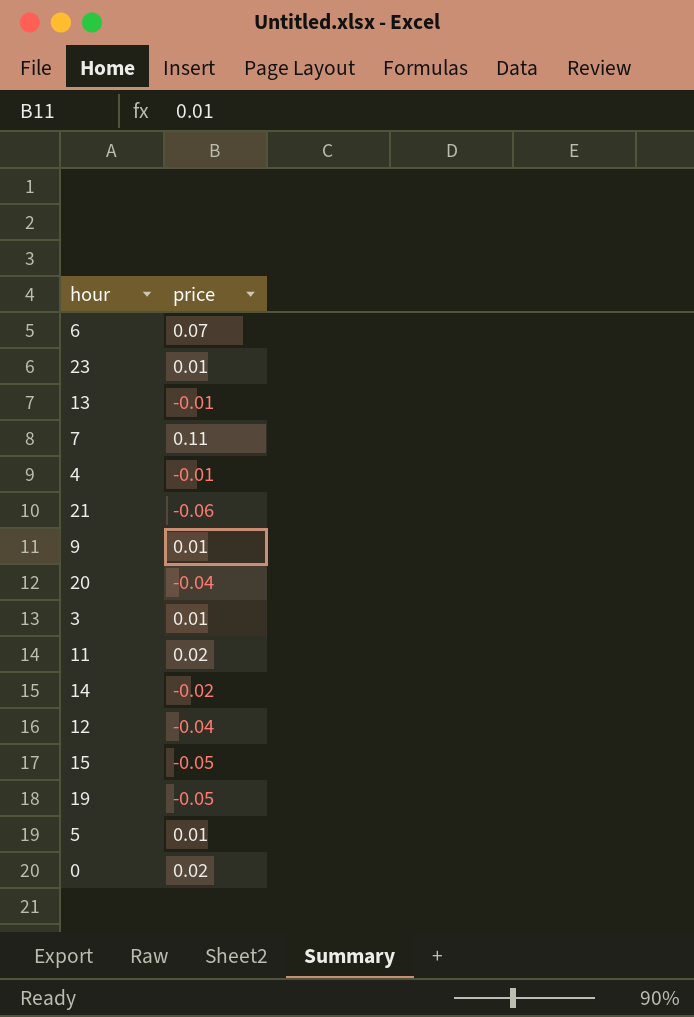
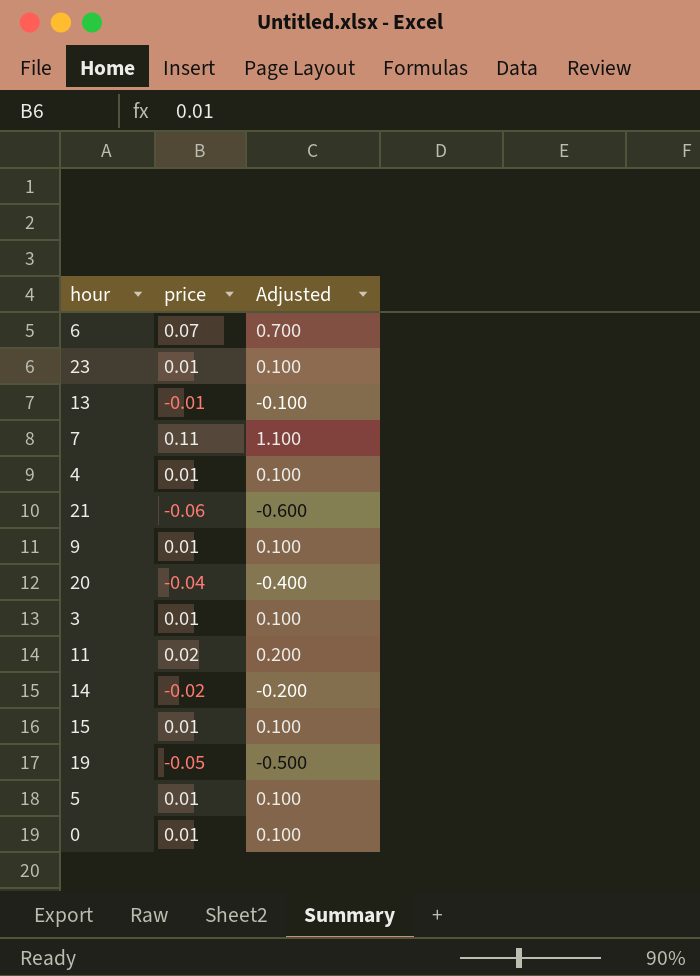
column Adjusted | formula: none -> [price] * 10
row 12: -0.04 -> none
4 | price: -0.01 -> 0.01
15 | price: -0.05 -> 0.01
0 | price: 0.02 -> 0.01

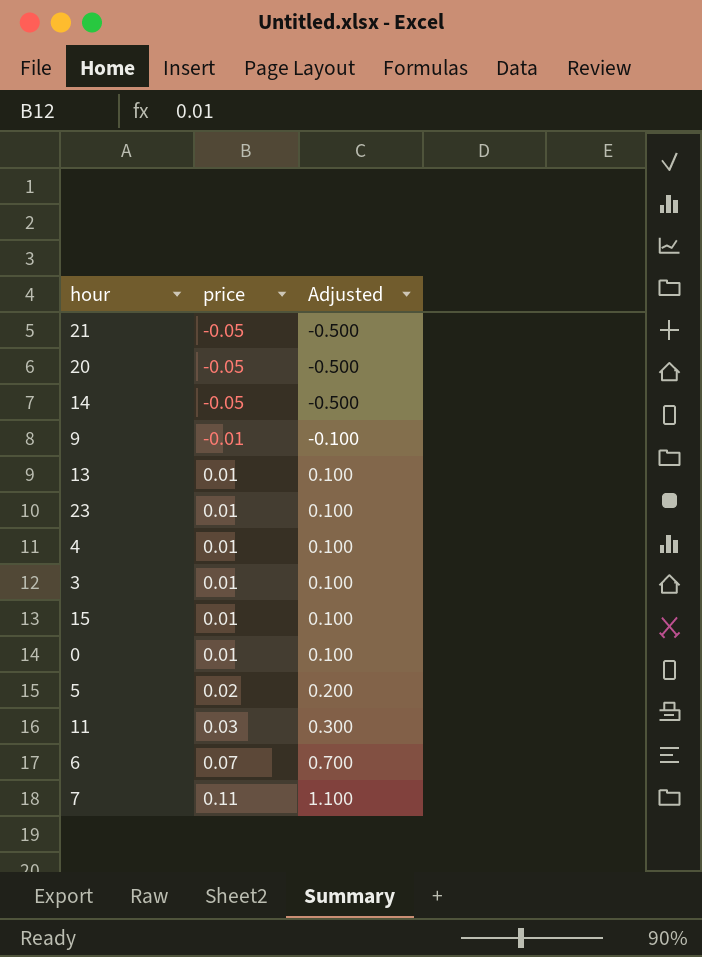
row order: none -> price ascending
row 19: -0.05 | -0.500 -> none
21 | price: -0.06 -> -0.05
21 | Adjusted: -0.600 -> -0.500
20 | price: -0.04 -> -0.05
20 | Adjusted: -0.400 -> -0.500
14 | price: -0.02 -> -0.05
14 | Adjusted: -0.200 -> -0.500
9 | price: 0.01 -> -0.01
9 | Adjusted: 0.100 -> -0.100
13 | price: -0.01 -> 0.01
13 | Adjusted: -0.100 -> 0.100
5 | price: 0.01 -> 0.02
5 | Adjusted: 0.100 -> 0.200
11 | price: 0.02 -> 0.03
11 | Adjusted: 0.200 -> 0.300

